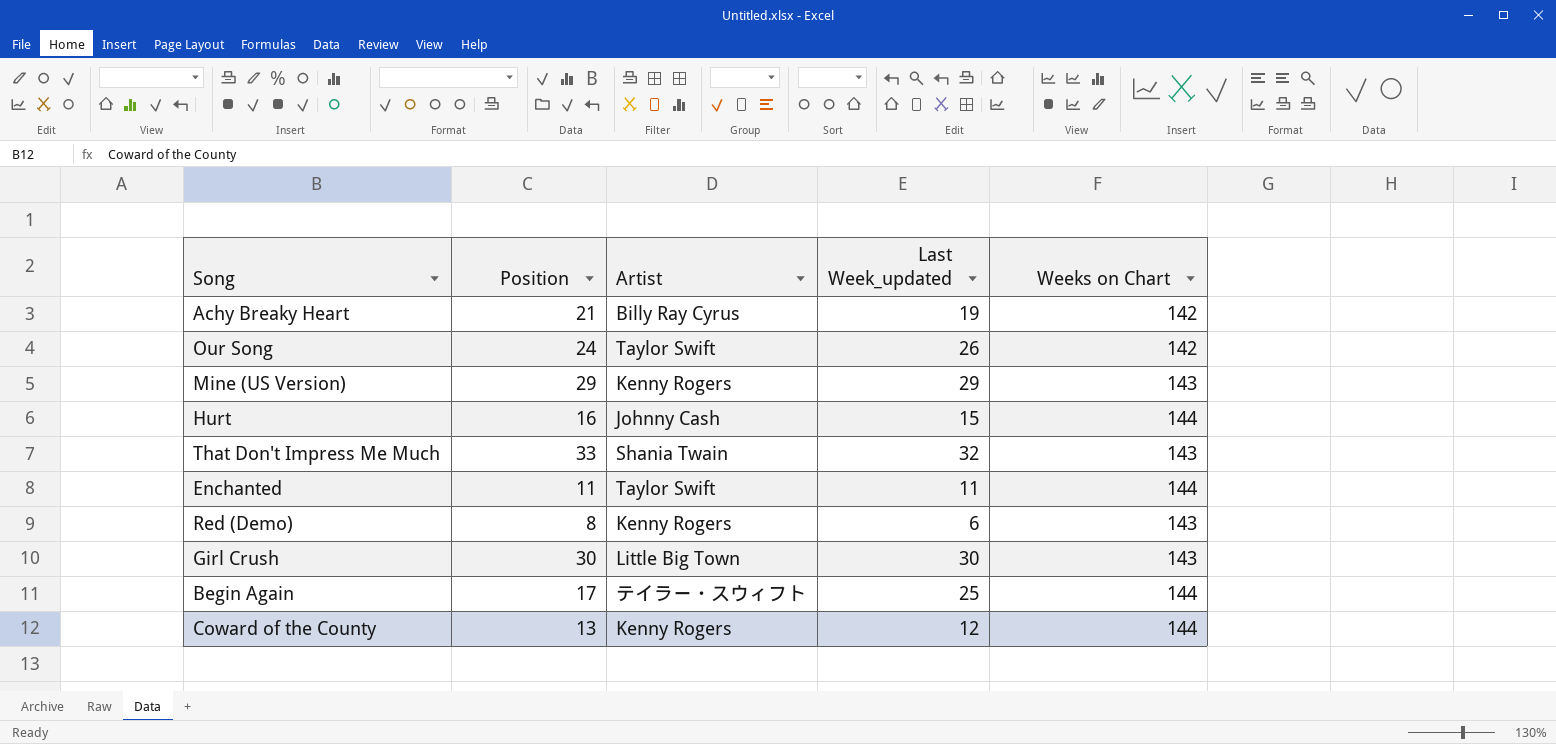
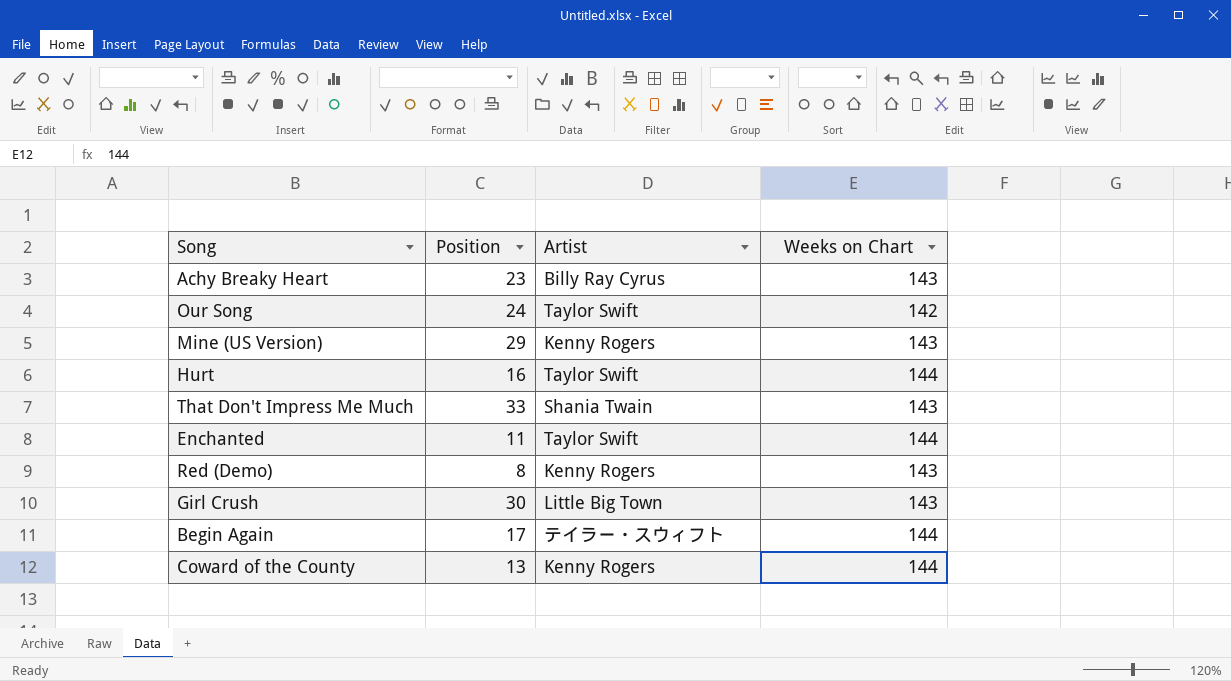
column Last Week_updated | position: 4 -> none
Achy Breaky Heart | Position: 21 -> 23
Achy Breaky Heart | Weeks on Chart: 142 -> 143
Hurt | Artist: Johnny Cash -> Taylor Swift

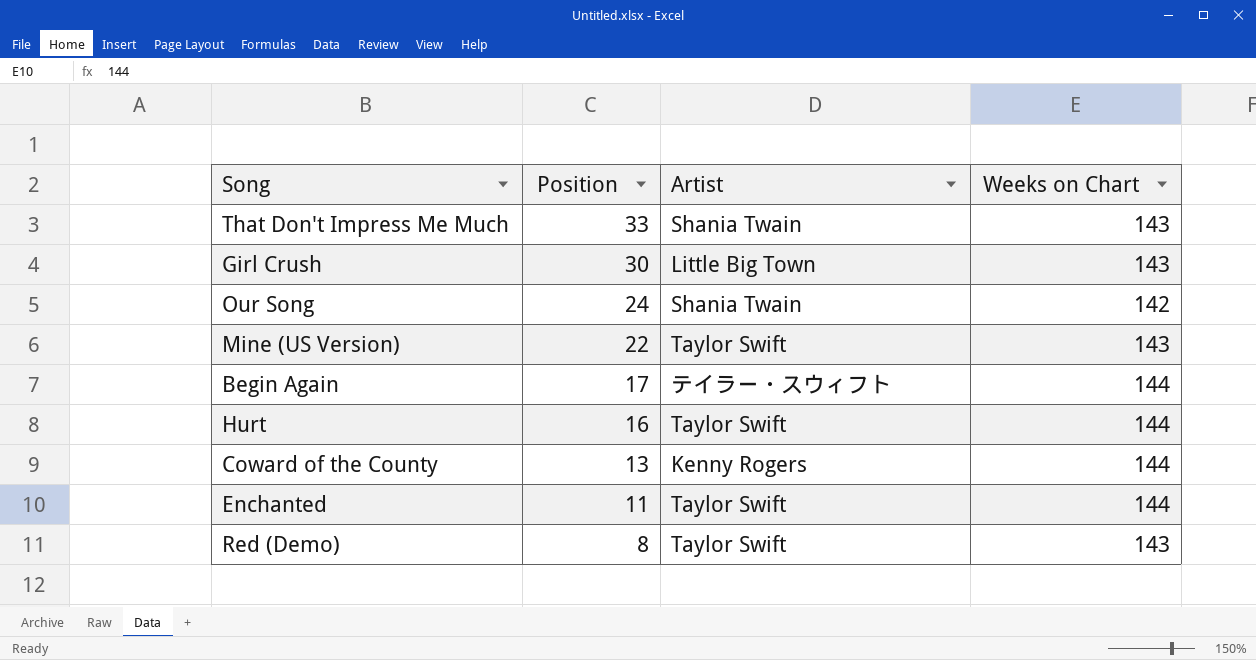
row order: none -> Position descending
row Achy Breaky Heart: 23 | Billy Ray Cyrus | 143 -> none
Our Song | Artist: Taylor Swift -> Shania Twain
Mine (US Version) | Position: 29 -> 22
Mine (US Version) | Artist: Kenny Rogers -> Taylor Swift
Red (Demo) | Artist: Kenny Rogers -> Taylor Swift

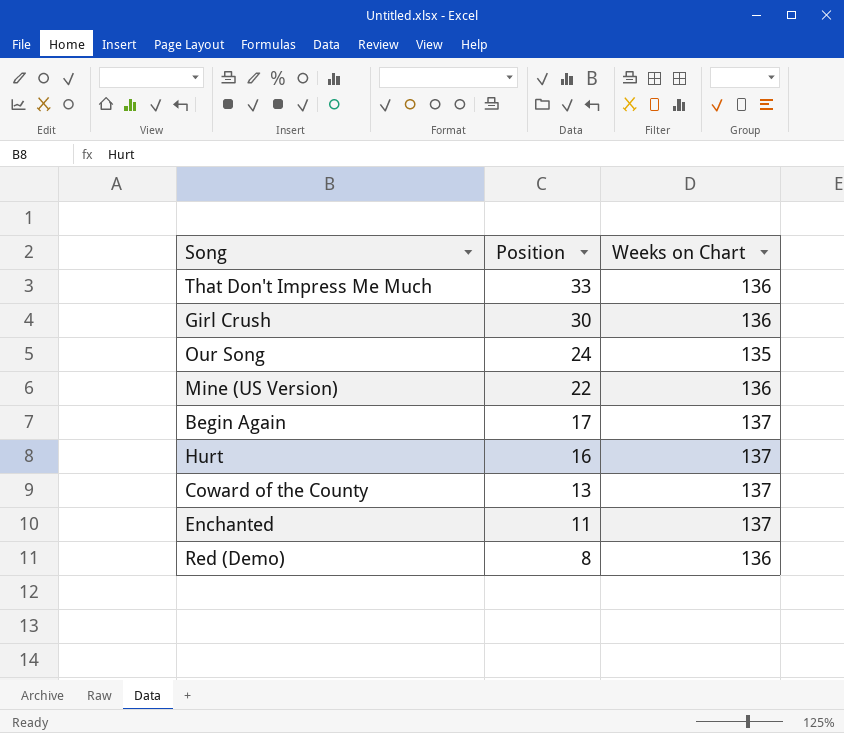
column Artist | position: 3 -> none
That Don't Impress Me Much | Weeks on Chart: 143 -> 136
Girl Crush | Weeks on Chart: 143 -> 136
Our Song | Weeks on Chart: 142 -> 135
Mine (US Version) | Weeks on Chart: 143 -> 136
Begin Again | Weeks on Chart: 144 -> 137
Hurt | Weeks on Chart: 144 -> 137
Coward of the County | Weeks on Chart: 144 -> 137
Enchanted | Weeks on Chart: 144 -> 137
Red (Demo) | Weeks on Chart: 143 -> 136

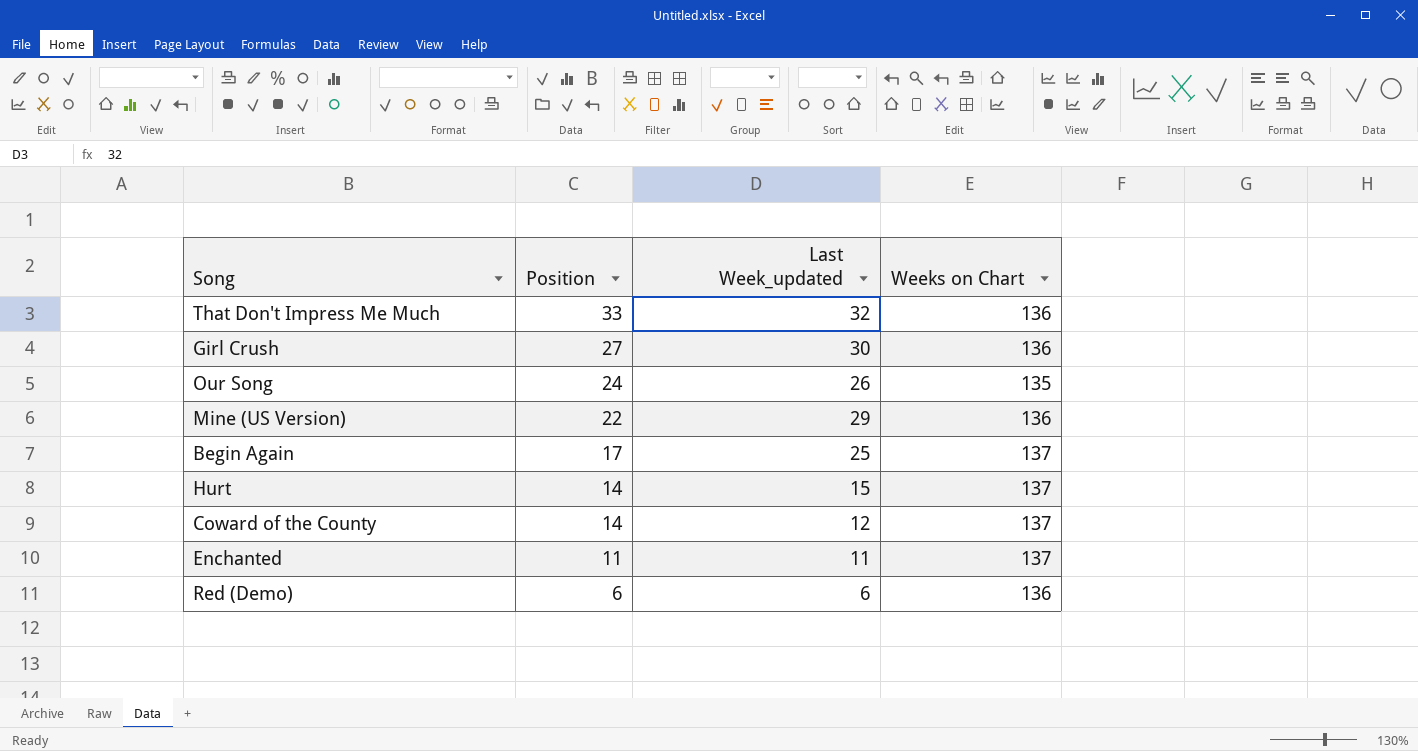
column Last Week_updated | position: none -> 3
Girl Crush | Position: 30 -> 27
Hurt | Position: 16 -> 14
Coward of the County | Position: 13 -> 14
Red (Demo) | Position: 8 -> 6

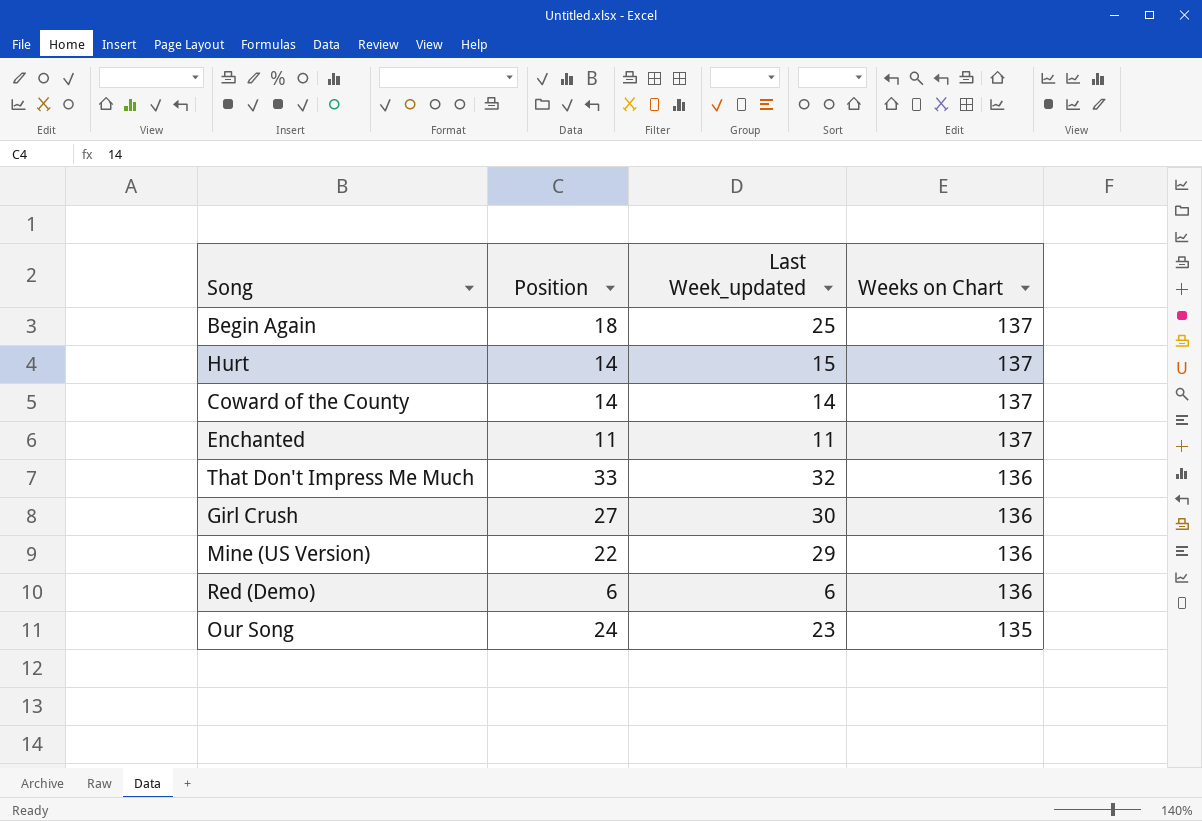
row order: Position descending -> Weeks on Chart descending
Begin Again | Position: 17 -> 18
Coward of the County | Last Week_updated: 12 -> 14
Our Song | Last Week_updated: 26 -> 23

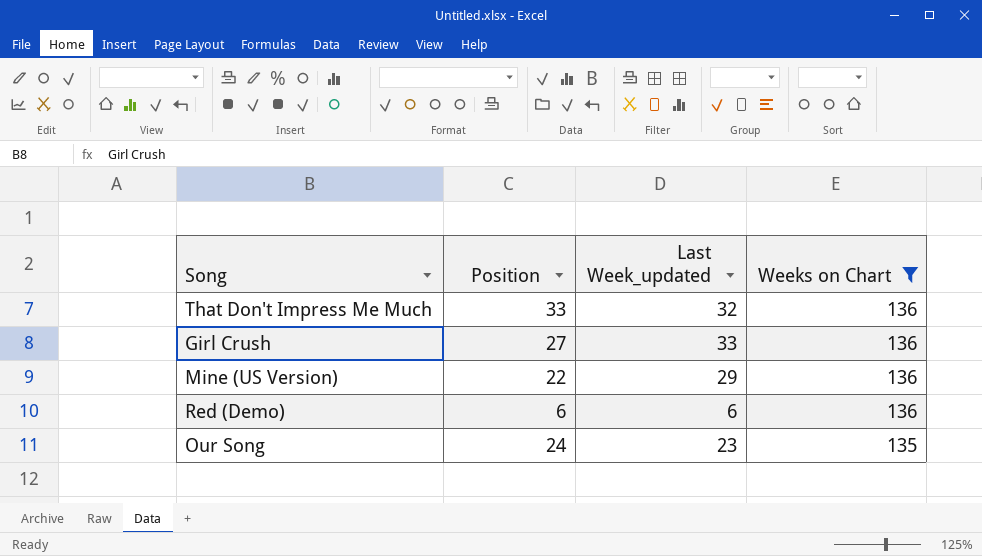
filter: none -> Weeks on Chart != 137
Girl Crush | Last Week_updated: 30 -> 33

